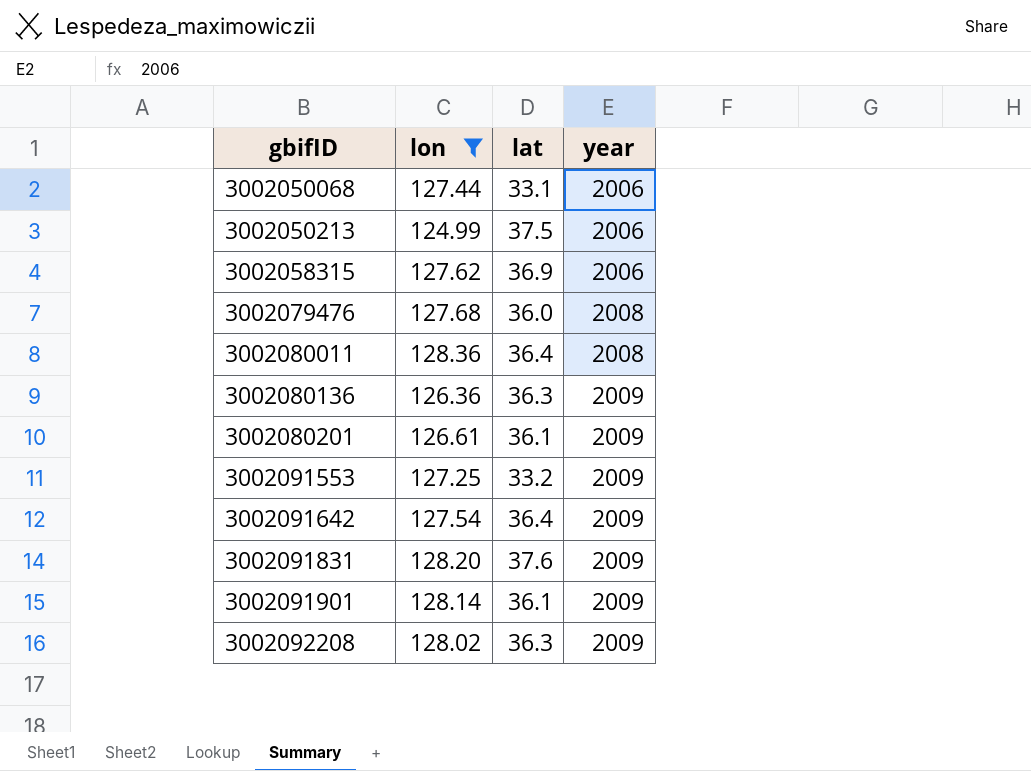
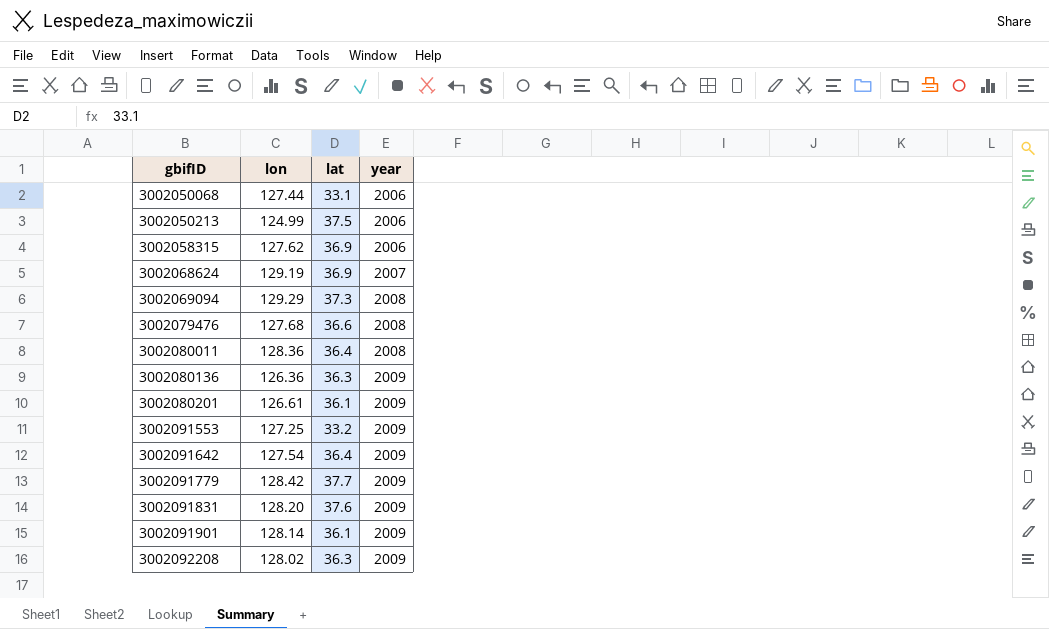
filter: lon <= 128.36 -> none
3002079476 | lat: 36.0 -> 36.6

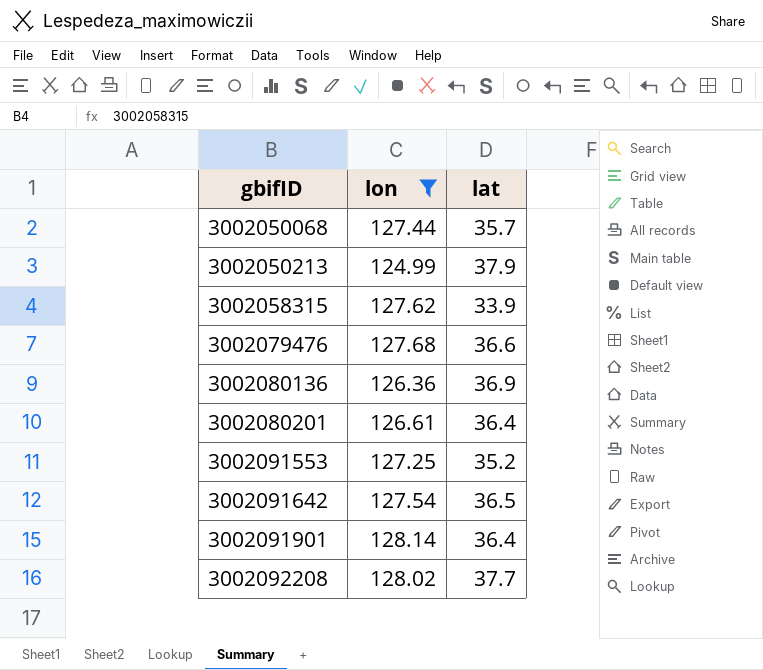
filter: none -> lon <= 128.14
column year | position: 4 -> none
3002050068 | lat: 33.1 -> 35.7
3002050213 | lat: 37.5 -> 37.9
3002058315 | lat: 36.9 -> 33.9
3002080136 | lat: 36.3 -> 36.9
3002080201 | lat: 36.1 -> 36.4
3002091553 | lat: 33.2 -> 35.2
3002091642 | lat: 36.4 -> 36.5
3002091901 | lat: 36.1 -> 36.4
3002092208 | lat: 36.3 -> 37.7

